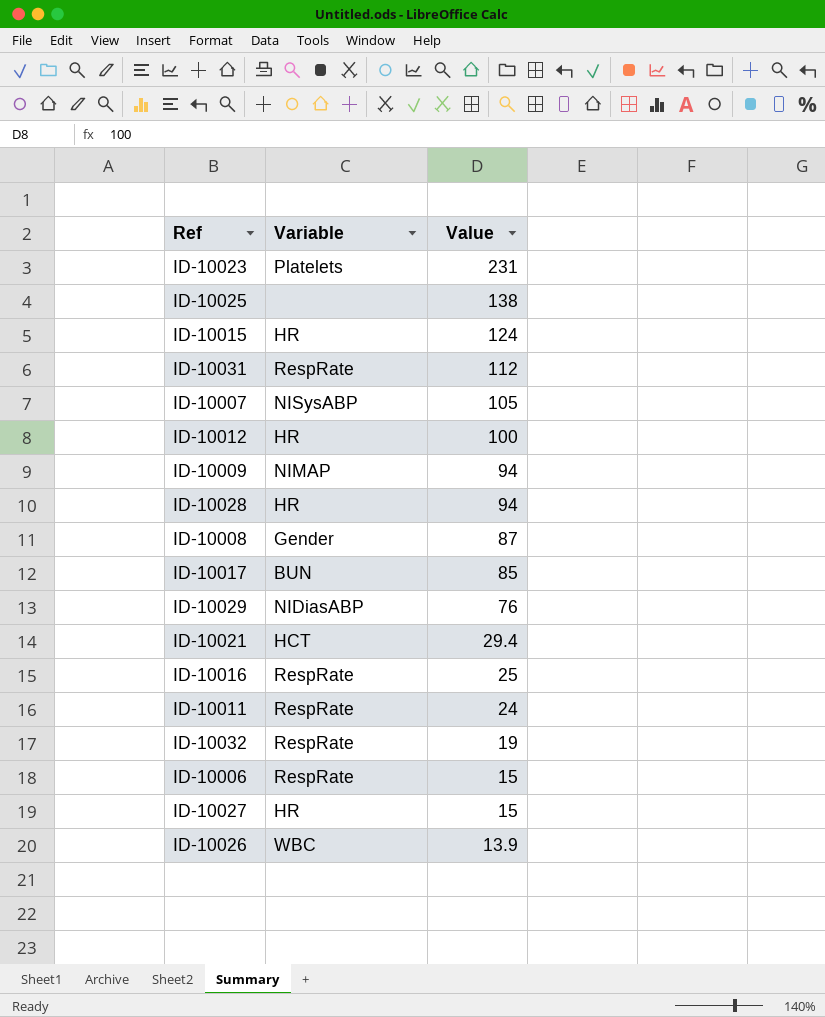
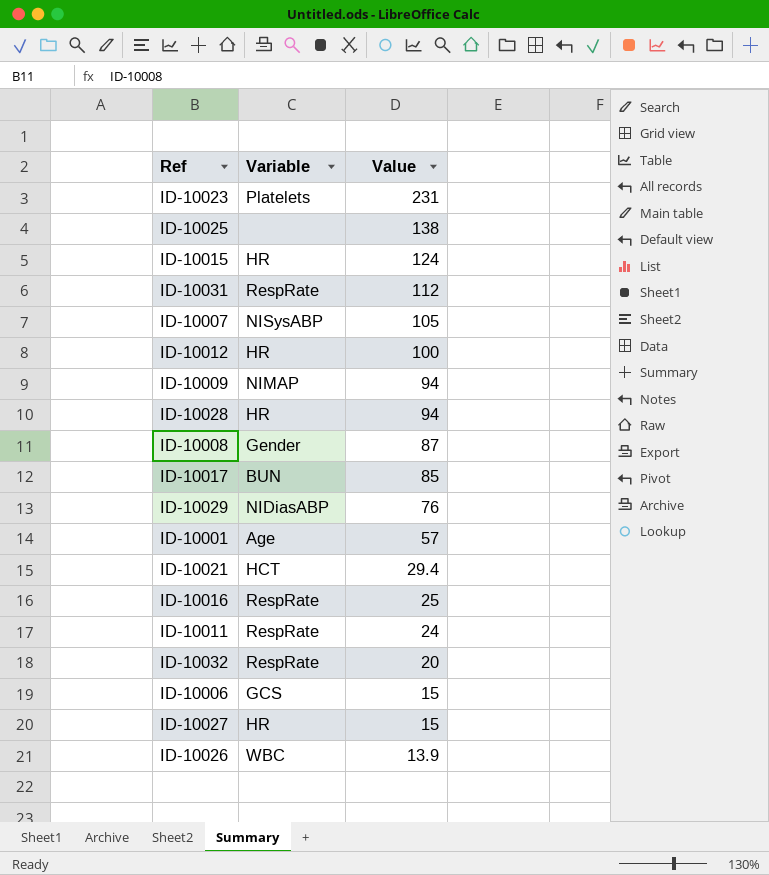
row ID-10001: none -> Age | 57
ID-10032 | Value: 19 -> 20
ID-10006 | Variable: RespRate -> GCS

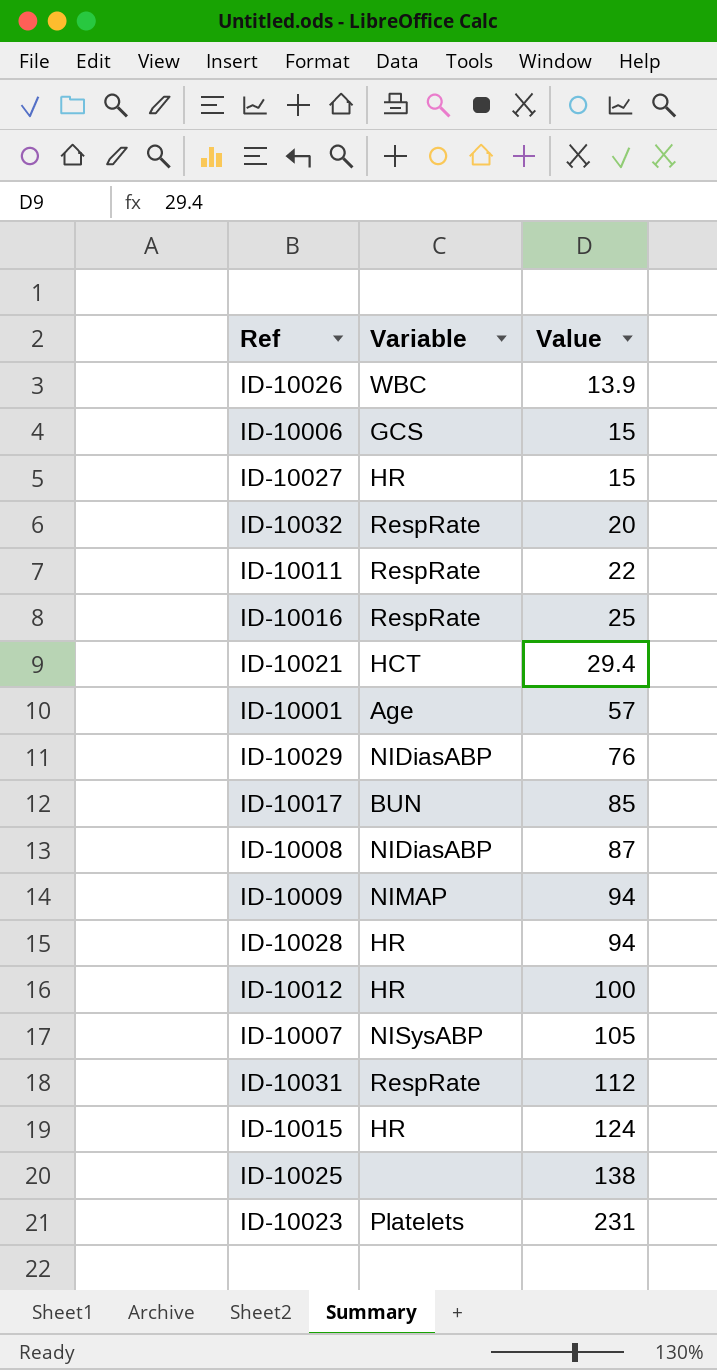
row order: Value descending -> Value ascending
ID-10011 | Value: 24 -> 22
ID-10008 | Variable: Gender -> NIDiasABP

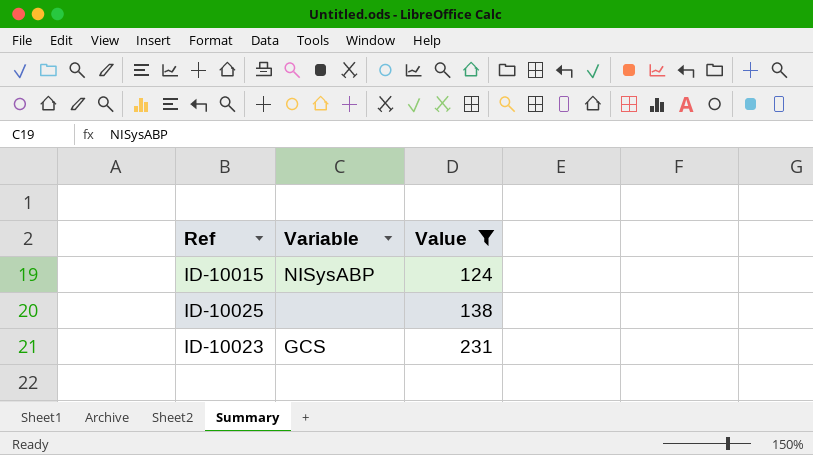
filter: none -> Value >= 124
ID-10015 | Variable: HR -> NISysABP
ID-10023 | Variable: Platelets -> GCS

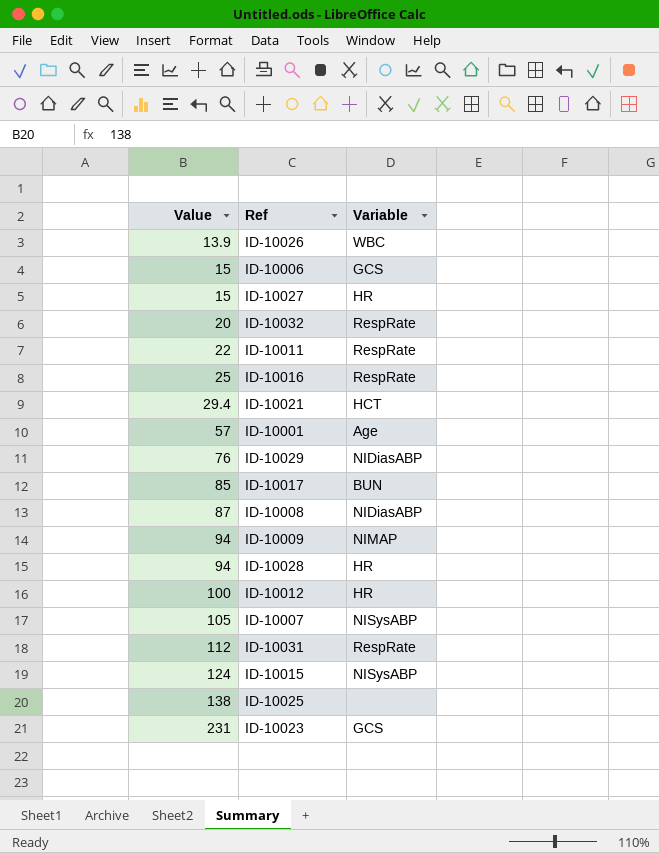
filter: Value >= 124 -> none
column Value | position: 3 -> 1

